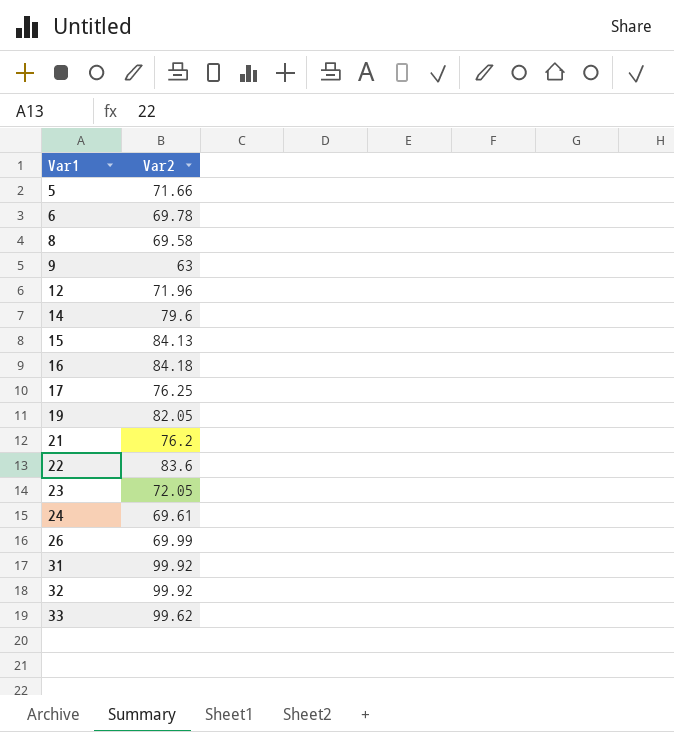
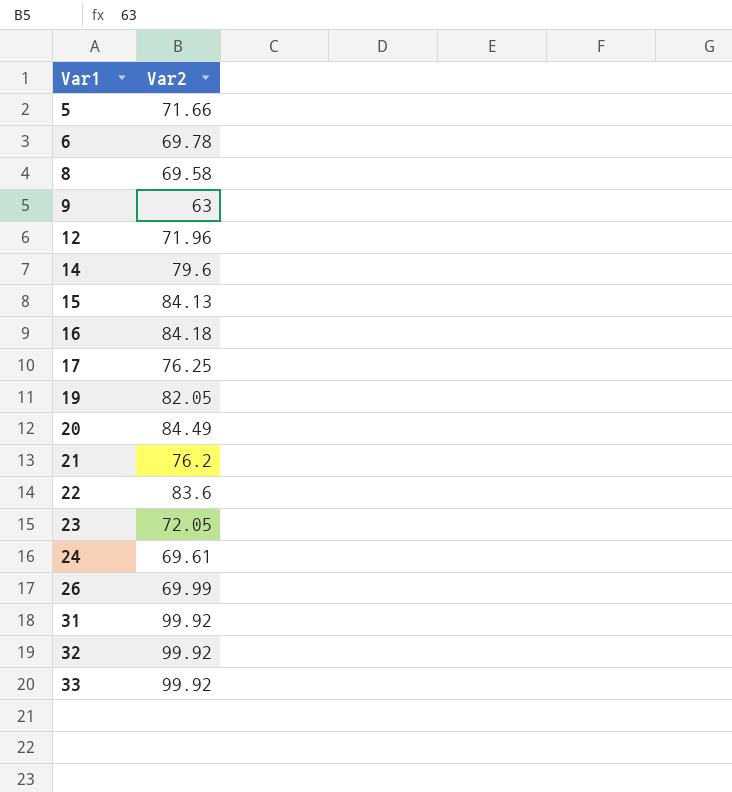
row 20: none -> 84.49
33 | Var2: 99.62 -> 99.92

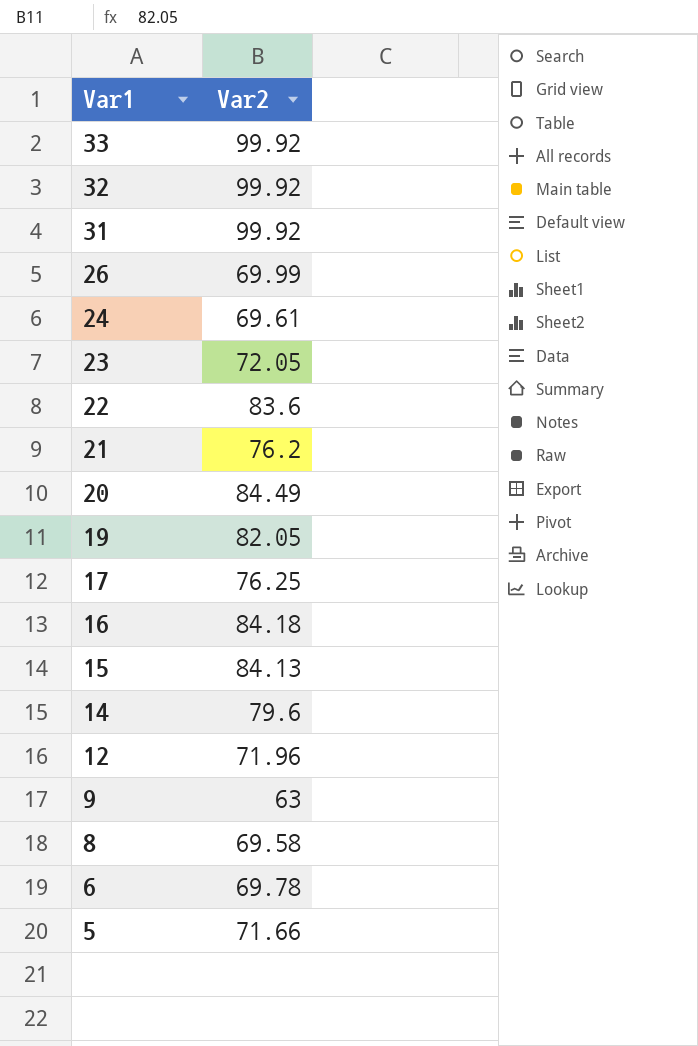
row order: Var1 ascending -> Var1 descending

